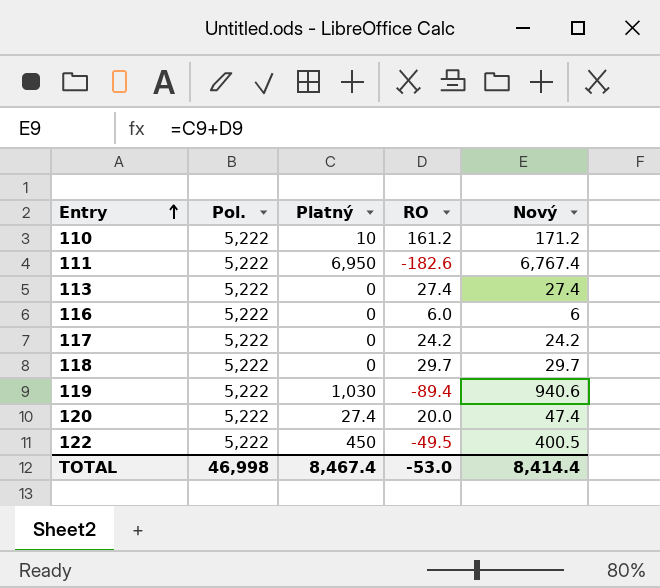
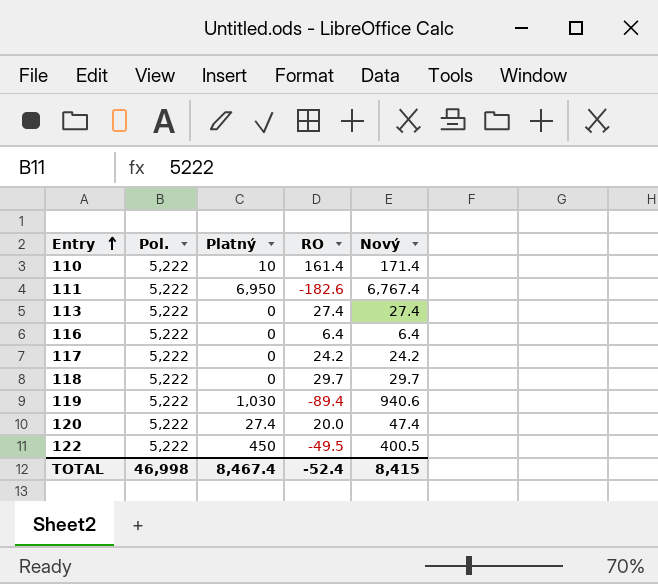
110 | RO: 161.2 -> 161.4
110 | Nový: 171.2 -> 171.4
116 | RO: 6.0 -> 6.4
116 | Nový: 6 -> 6.4
TOTAL | RO: -53.0 -> -52.4
TOTAL | Nový: 8,414.4 -> 8,415

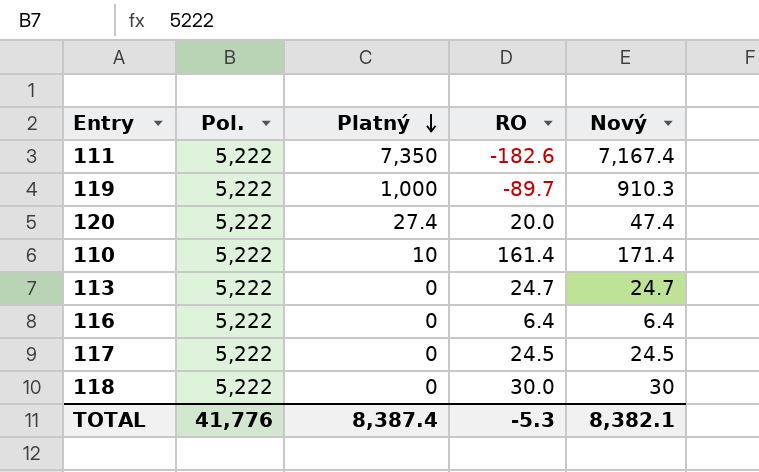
row order: Entry ascending -> Platný descending
row 122: 5,222 | 450 | -49.5 | 400.5 -> none
111 | Platný: 6,950 -> 7,350
111 | Nový: 6,767.4 -> 7,167.4
119 | Platný: 1,030 -> 1,000
119 | RO: -89.4 -> -89.7
119 | Nový: 940.6 -> 910.3
113 | RO: 27.4 -> 24.7
113 | Nový: 27.4 -> 24.7
117 | RO: 24.2 -> 24.5
117 | Nový: 24.2 -> 24.5
118 | RO: 29.7 -> 30.0
118 | Nový: 29.7 -> 30
TOTAL | Pol.: 46,998 -> 41,776
TOTAL | Platný: 8,467.4 -> 8,387.4
TOTAL | RO: -52.4 -> -5.3
TOTAL | Nový: 8,415 -> 8,382.1

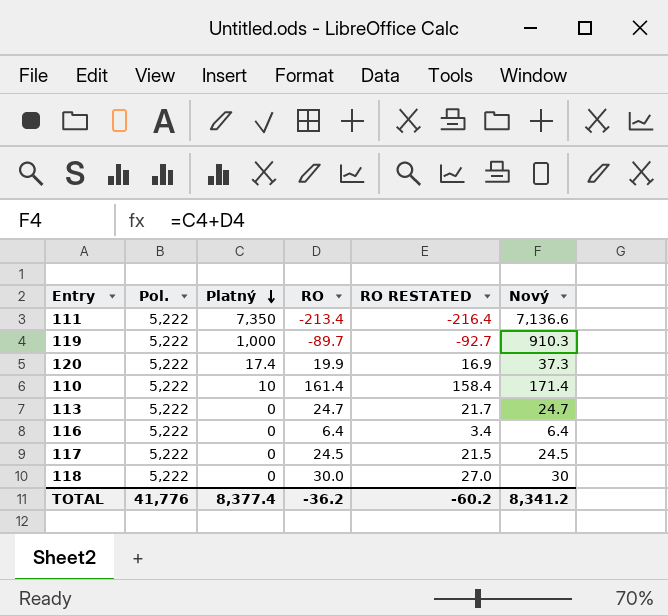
column RO RESTATED | formula: none -> [RO] - 3
111 | RO: -182.6 -> -213.4
111 | Nový: 7,167.4 -> 7,136.6
120 | Platný: 27.4 -> 17.4
120 | RO: 20.0 -> 19.9
120 | Nový: 47.4 -> 37.3
TOTAL | Platný: 8,387.4 -> 8,377.4
TOTAL | RO: -5.3 -> -36.2
TOTAL | Nový: 8,382.1 -> 8,341.2

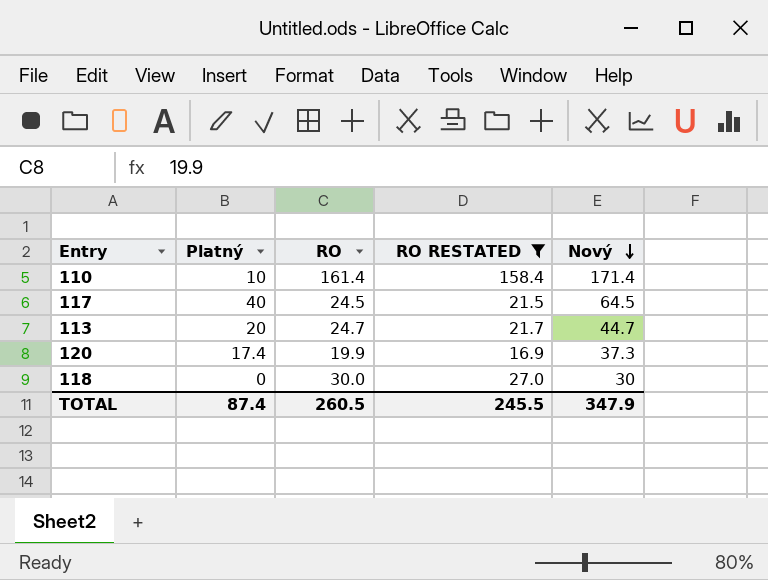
filter: none -> RO RESTATED >= 16.9
row order: Platný descending -> Nový descending
column Pol. | position: 2 -> none
117 | Platný: 0 -> 40
117 | Nový: 24.5 -> 64.5
113 | Platný: 0 -> 20
113 | Nový: 24.7 -> 44.7
TOTAL | Platný: 8,377.4 -> 87.4
TOTAL | RO: -36.2 -> 260.5
TOTAL | RO RESTATED: -60.2 -> 245.5
TOTAL | Nový: 8,341.2 -> 347.9

